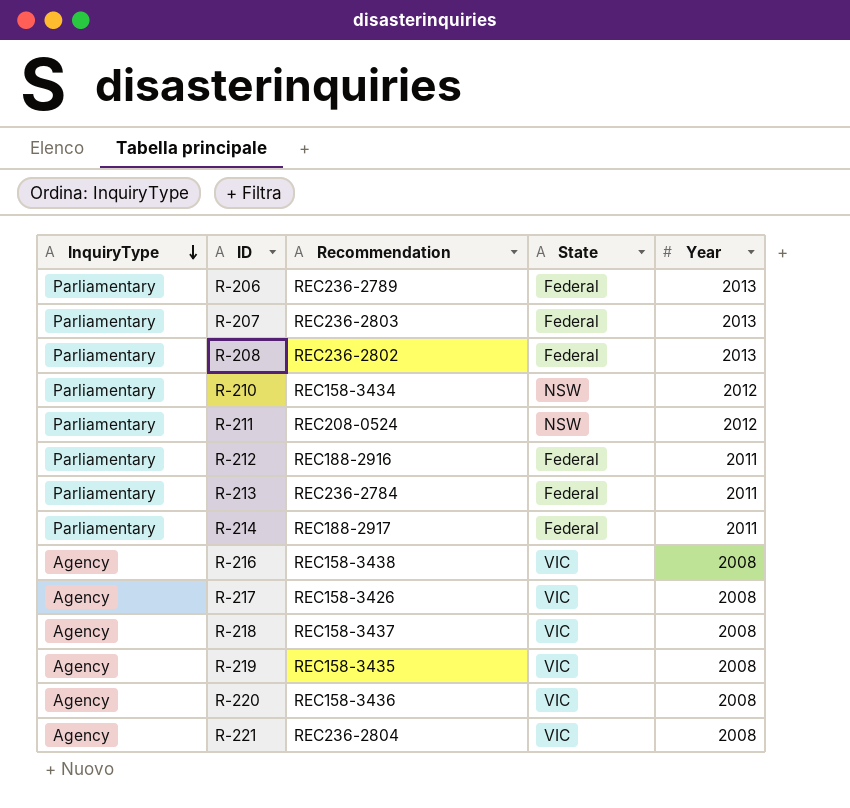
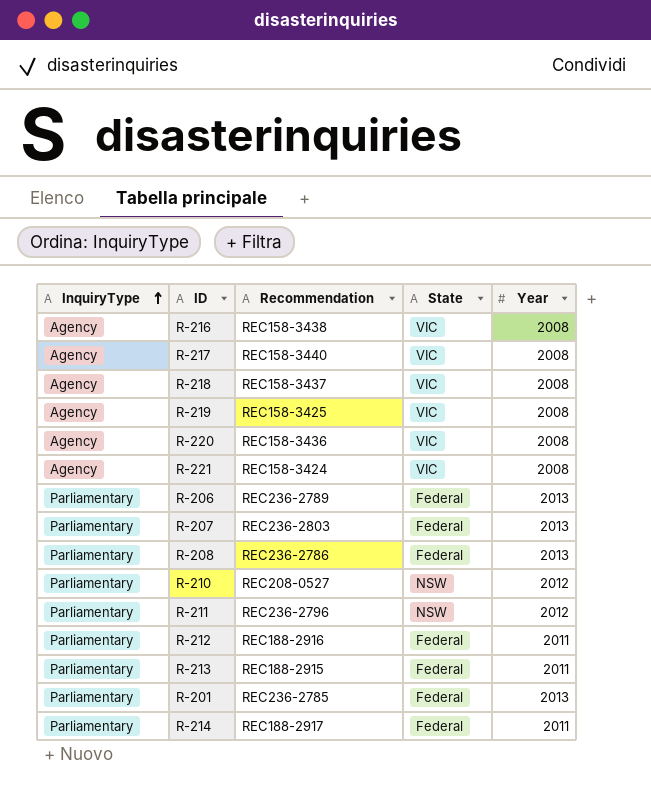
row order: InquiryType descending -> InquiryType ascending
R-217 | Recommendation: REC158-3426 -> REC158-3440
R-219 | Recommendation: REC158-3435 -> REC158-3425
R-221 | Recommendation: REC236-2804 -> REC158-3424
R-208 | Recommendation: REC236-2802 -> REC236-2786
R-210 | Recommendation: REC158-3434 -> REC208-0527
R-211 | Recommendation: REC208-0524 -> REC236-2796
R-213 | Recommendation: REC236-2784 -> REC188-2915
row R-201: none -> Parliamentary | REC236-2785 | Federal | 2013

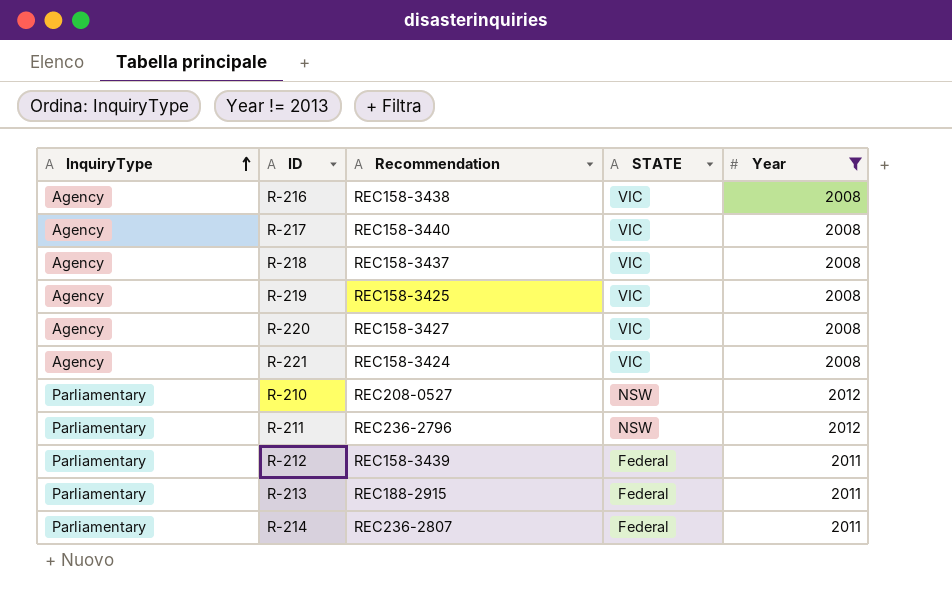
filter: none -> Year != 2013
column name: State -> STATE
R-220 | Recommendation: REC158-3436 -> REC158-3427
R-212 | Recommendation: REC188-2916 -> REC158-3439
R-214 | Recommendation: REC188-2917 -> REC236-2807

